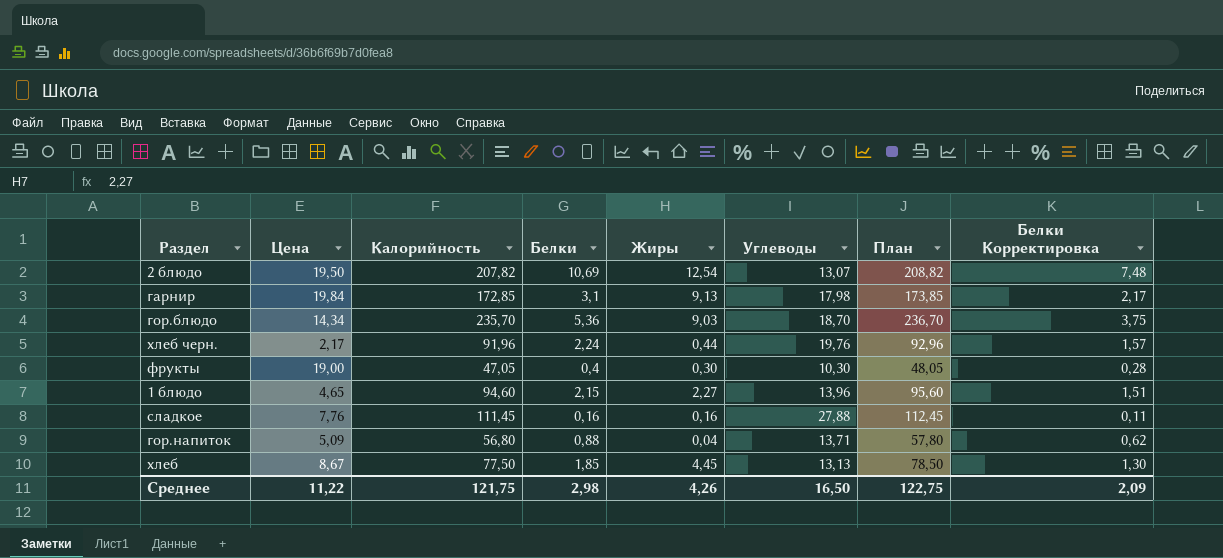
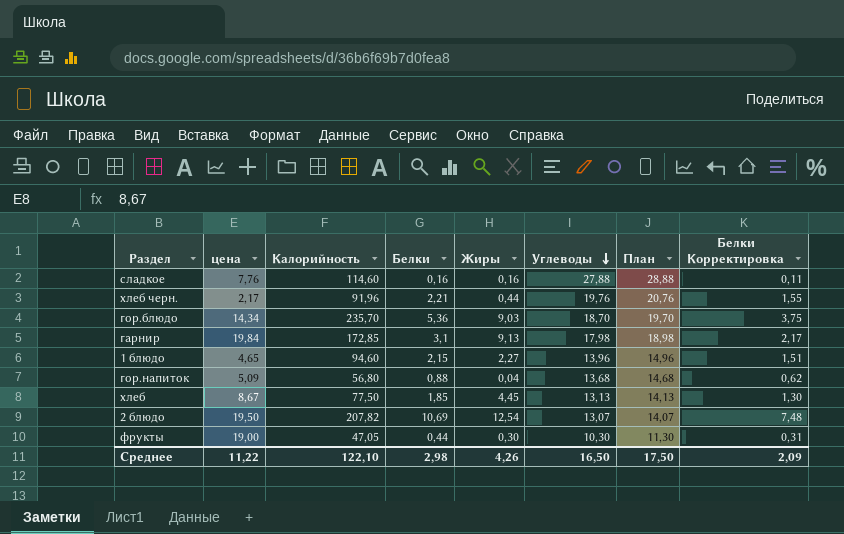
row order: none -> Углеводы descending
column name: Цена -> цена
column План | formula: [Калорийность] + 1 -> [Углеводы] + 1
сладкое | Калорийность: 111,45 -> 114,60
хлеб черн. | Белки: 2,24 -> 2,21
хлеб черн. | Белки Корректировка: 1,57 -> 1,55
гор.напиток | Углеводы: 13,71 -> 13,68
фрукты | Белки: 0,4 -> 0,44
фрукты | Белки Корректировка: 0,28 -> 0,31
Среднее | Калорийность: 121,75 -> 122,10
Среднее | План: 122,75 -> 17,50

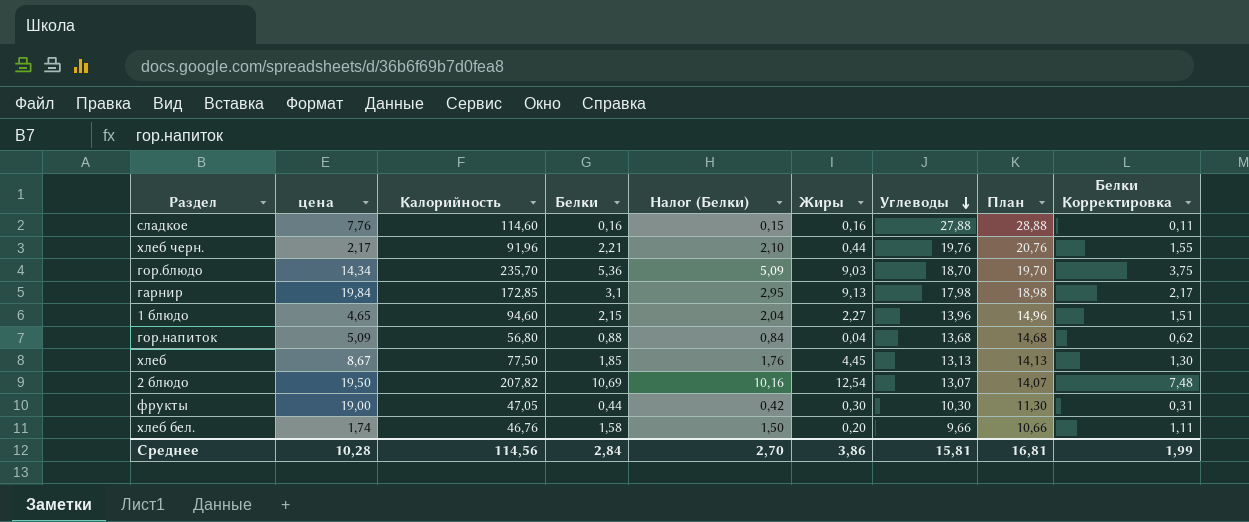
column Налог (Белки) | formula: none -> [Белки] * 0,95
row хлеб бел.: none -> 1,74 | 46,76 | 1,58 | 1,50 | 0,20 | 9,66 | 10,66 | 1,11
Среднее | цена: 11,22 -> 10,28
Среднее | Калорийность: 122,10 -> 114,56
Среднее | Белки: 2,98 -> 2,84
Среднее | Жиры: 4,26 -> 3,86
Среднее | Углеводы: 16,50 -> 15,81
Среднее | План: 17,50 -> 16,81
Среднее | Белки Корректировка: 2,09 -> 1,99

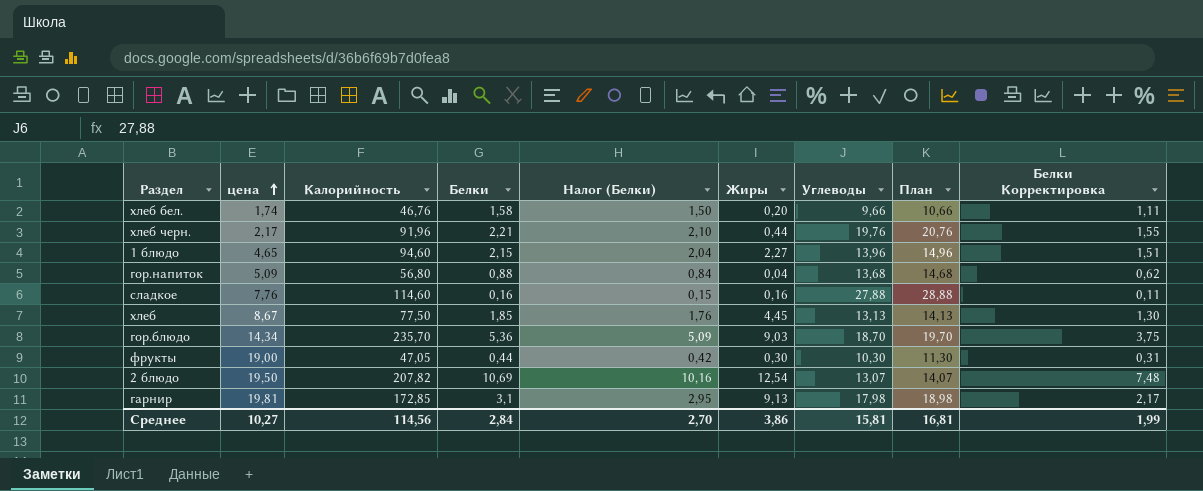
row order: Углеводы descending -> цена ascending
гарнир | цена: 19,84 -> 19,81
Среднее | цена: 10,28 -> 10,27

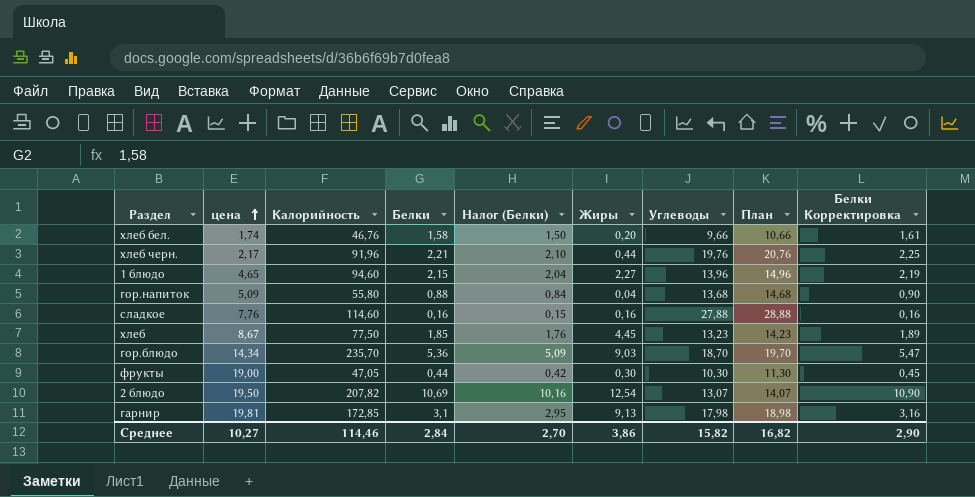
column Белки Корректировка | formula: [Белки] * 0,7 -> [Белки] * 1,02
гор.напиток | Калорийность: 56,80 -> 55,80
хлеб | Углеводы: 13,13 -> 13,23
хлеб | План: 14,13 -> 14,23
Среднее | Калорийность: 114,56 -> 114,46
Среднее | Углеводы: 15,81 -> 15,82
Среднее | План: 16,81 -> 16,82
Среднее | Белки Корректировка: 1,99 -> 2,90

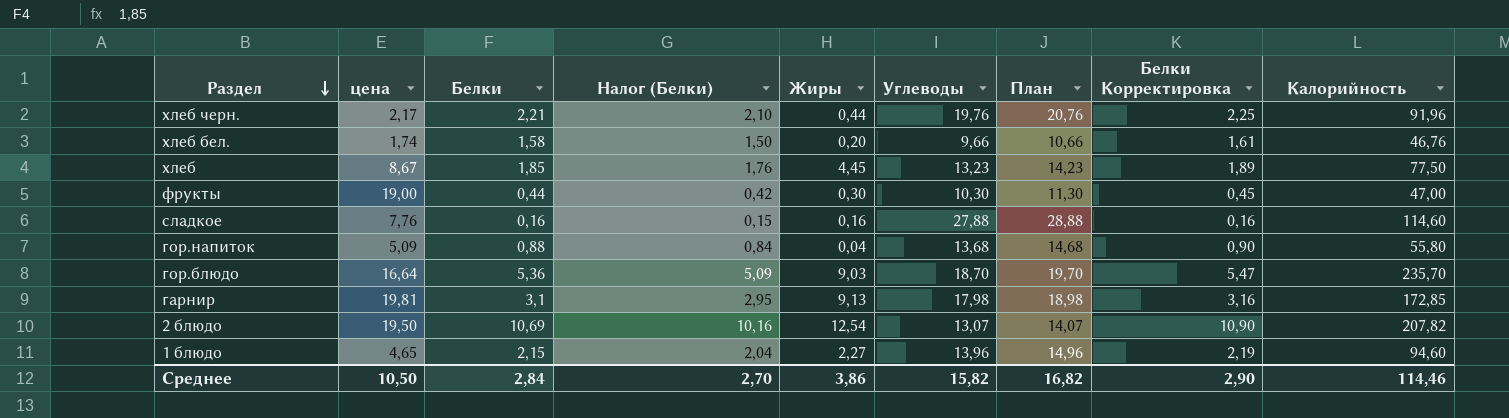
row order: цена ascending -> Раздел descending
column Калорийность | position: 3 -> 9
фрукты | Калорийность: 47,05 -> 47,00
гор.блюдо | цена: 14,34 -> 16,64
Среднее | цена: 10,27 -> 10,50

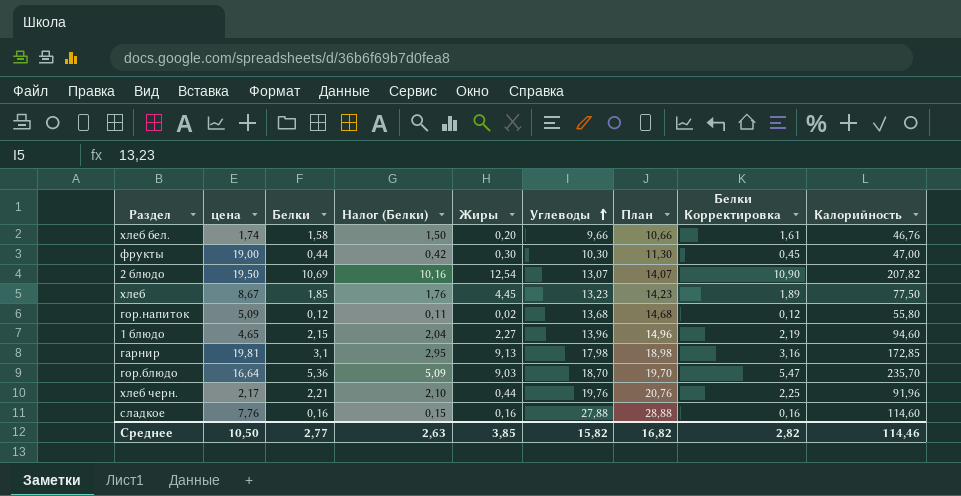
row order: Раздел descending -> Углеводы ascending
гор.напиток | Белки: 0,88 -> 0,12
гор.напиток | Налог (Белки): 0,84 -> 0,11
гор.напиток | Жиры: 0,04 -> 0,02
гор.напиток | Белки Корректировка: 0,90 -> 0,12
Среднее | Белки: 2,84 -> 2,77
Среднее | Налог (Белки): 2,70 -> 2,63
Среднее | Жиры: 3,86 -> 3,85
Среднее | Белки Корректировка: 2,90 -> 2,82

